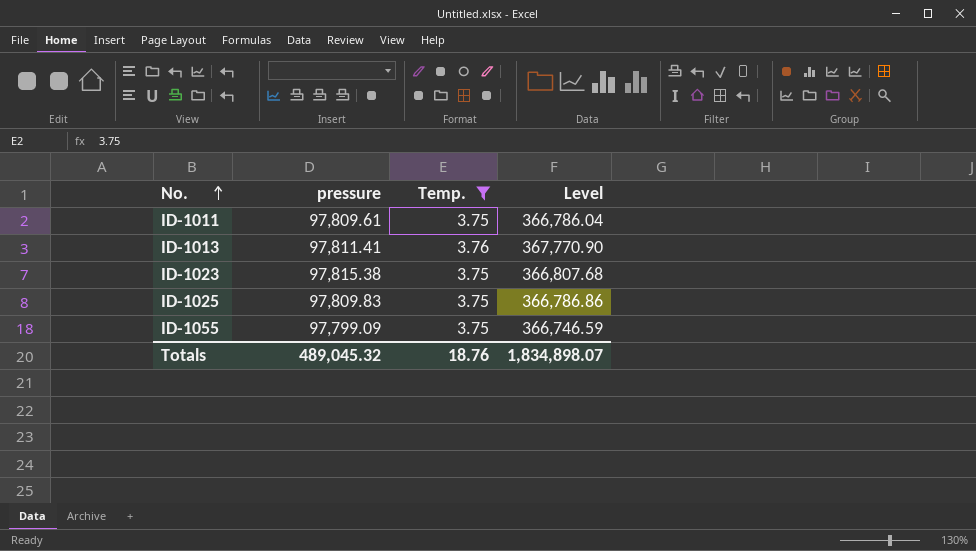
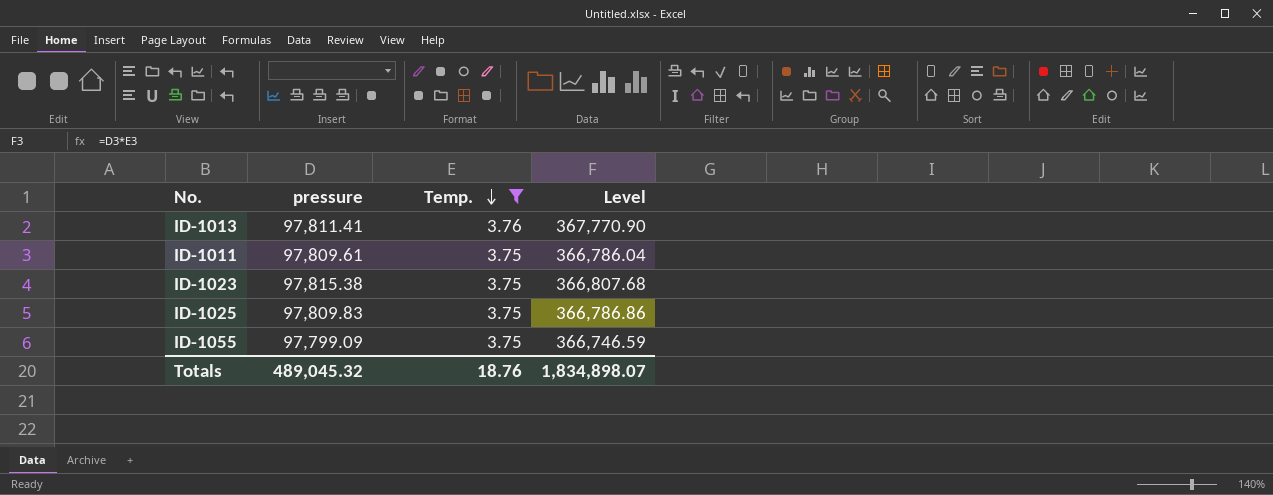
row order: No. ascending -> Temp. descending

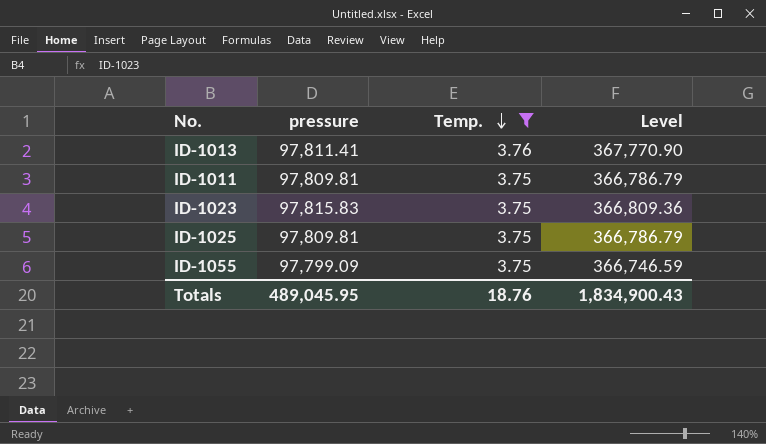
ID-1011 | pressure: 97,809.61 -> 97,809.81
ID-1011 | Level: 366,786.04 -> 366,786.79
ID-1023 | pressure: 97,815.38 -> 97,815.83
ID-1023 | Level: 366,807.68 -> 366,809.36
ID-1025 | pressure: 97,809.83 -> 97,809.81
ID-1025 | Level: 366,786.86 -> 366,786.79
Totals | pressure: 489,045.32 -> 489,045.95
Totals | Level: 1,834,898.07 -> 1,834,900.43

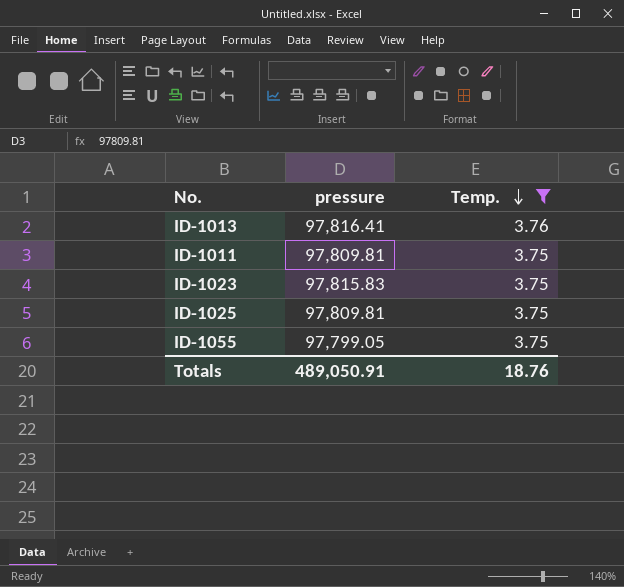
column Level | formula: [pressure] * [Temp.] -> none
ID-1013 | pressure: 97,811.41 -> 97,816.41
ID-1055 | pressure: 97,799.09 -> 97,799.05
Totals | pressure: 489,045.95 -> 489,050.91

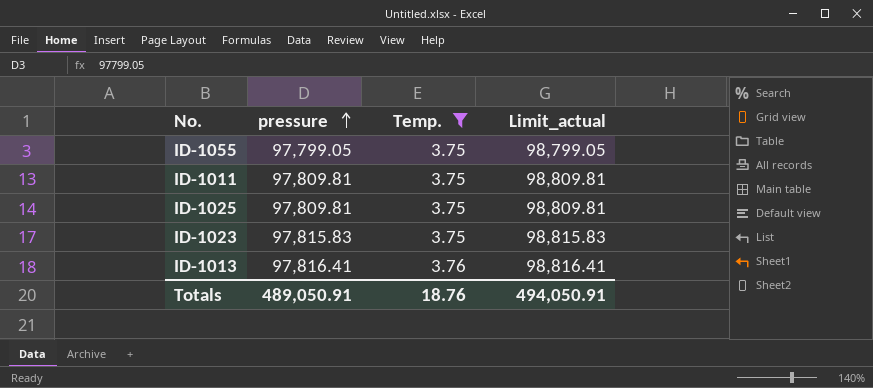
row order: Temp. descending -> pressure ascending
column Limit_actual | formula: none -> [pressure] + 1000

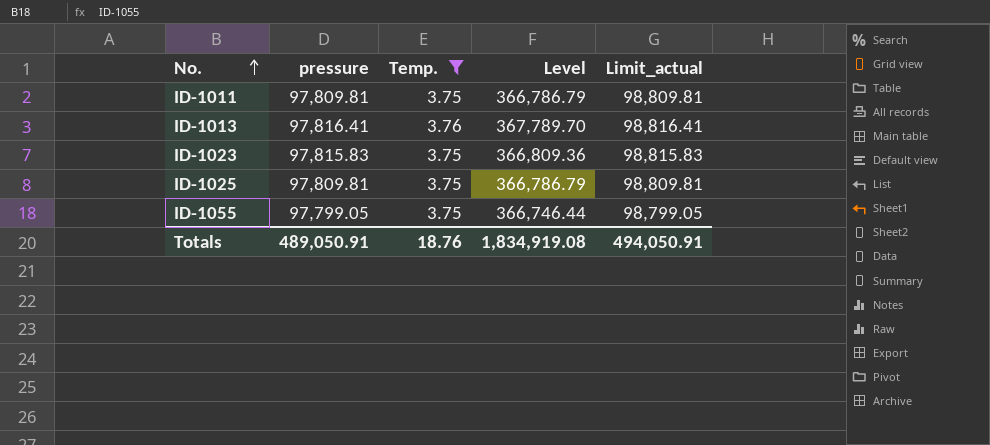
row order: pressure ascending -> No. ascending
column Level | formula: none -> [pressure] * [Temp.]

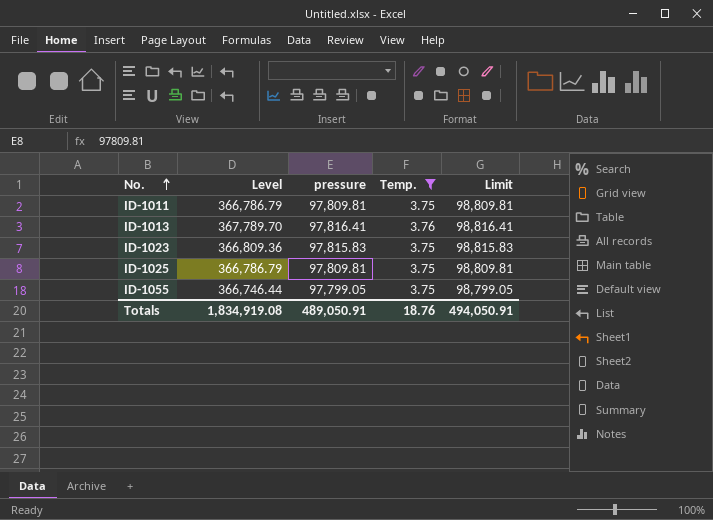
column Level | position: 4 -> 2
column name: Limit_actual -> Limit

